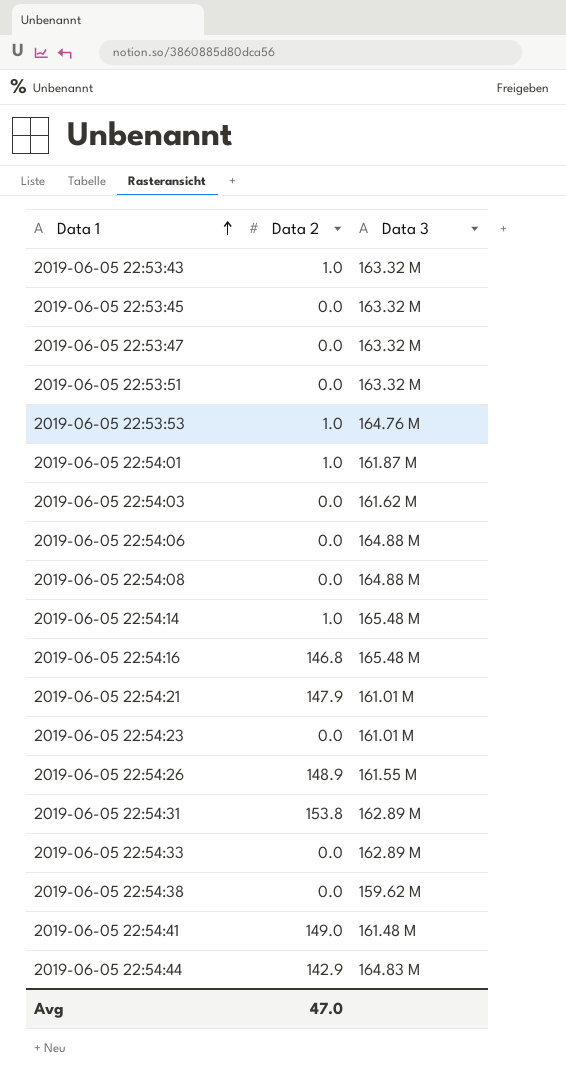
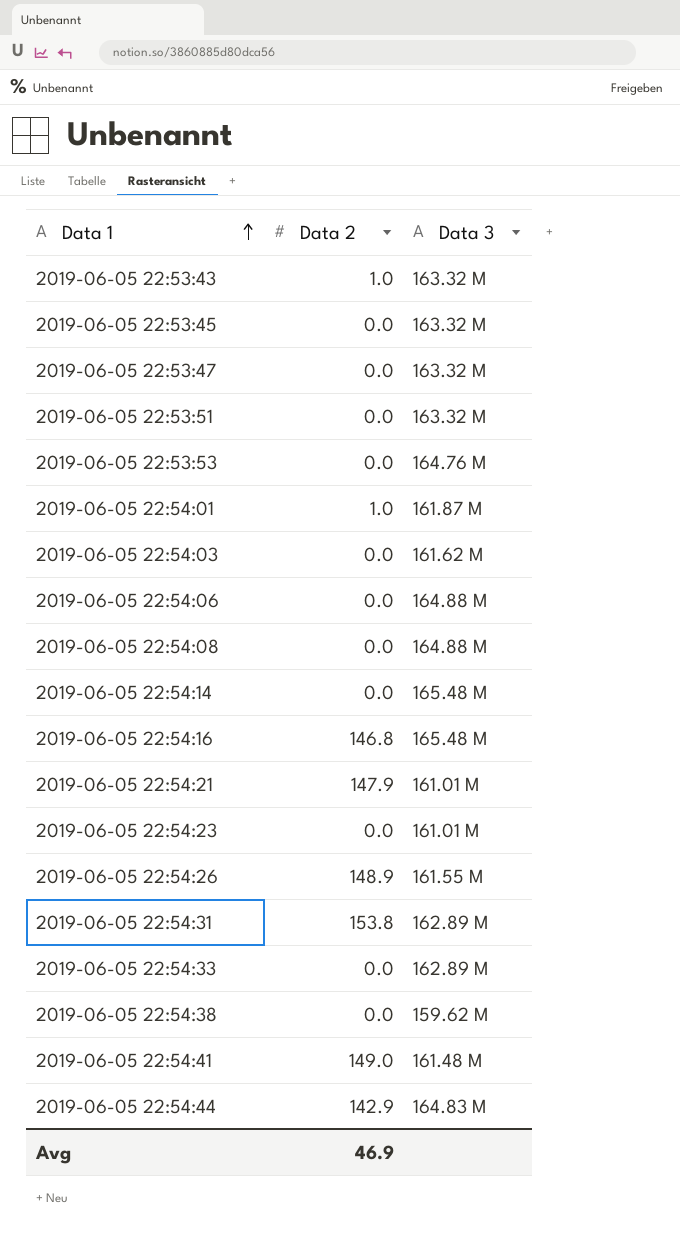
2019-06-05 22:53:53 | Data 2: 1.0 -> 0.0
2019-06-05 22:54:14 | Data 2: 1.0 -> 0.0
Avg | Data 2: 47.0 -> 46.9

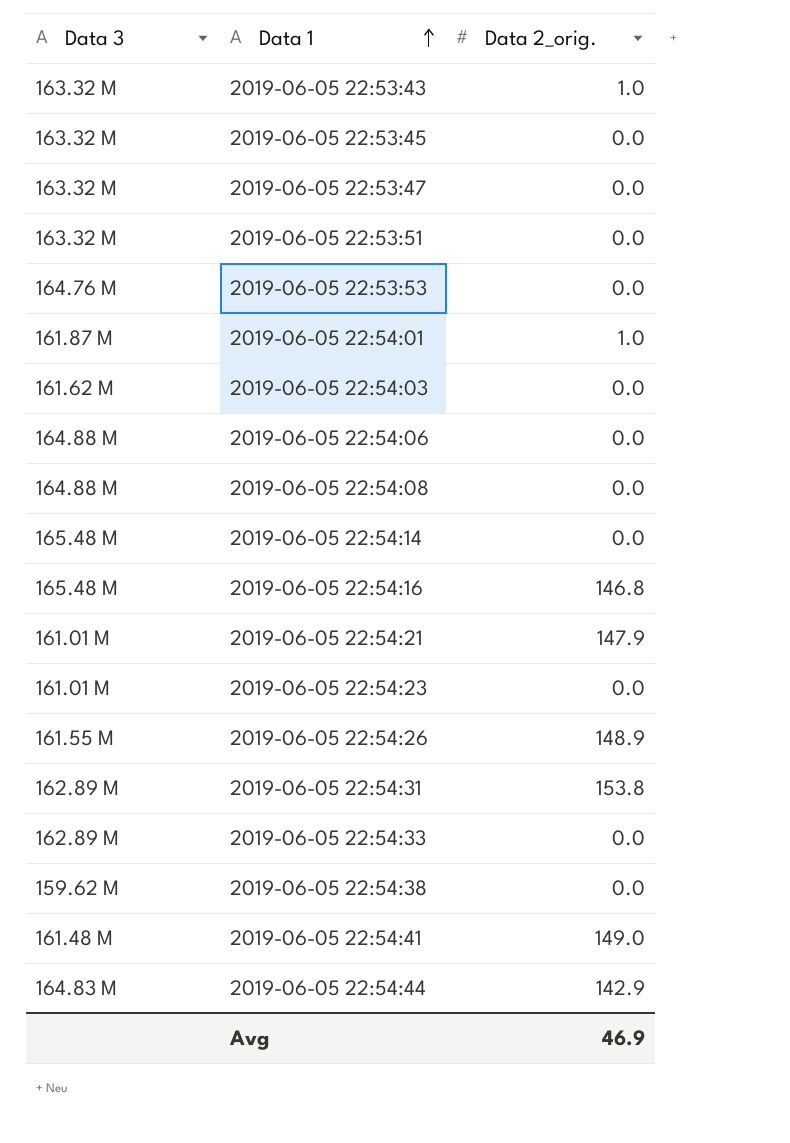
column Data 3 | position: 3 -> 1
column name: Data 2 -> Data 2_orig.

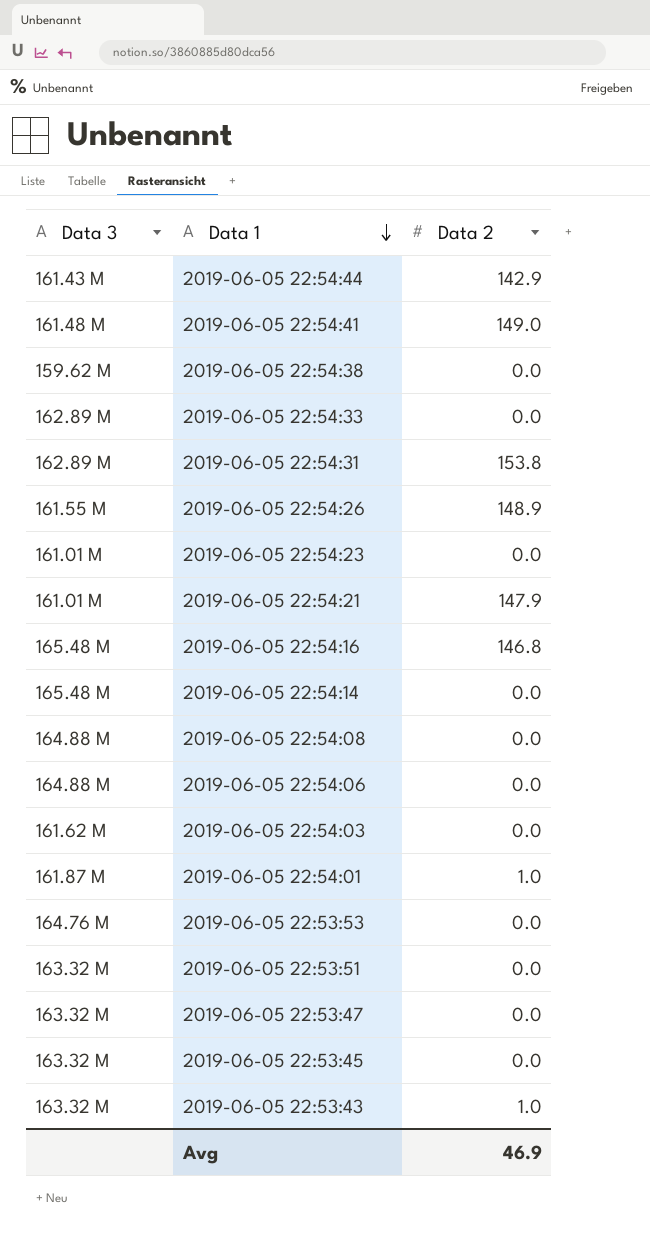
row order: Data 1 ascending -> Data 1 descending
column name: Data 2_orig. -> Data 2
2019-06-05 22:54:44 | Data 3: 164.83 M -> 161.43 M

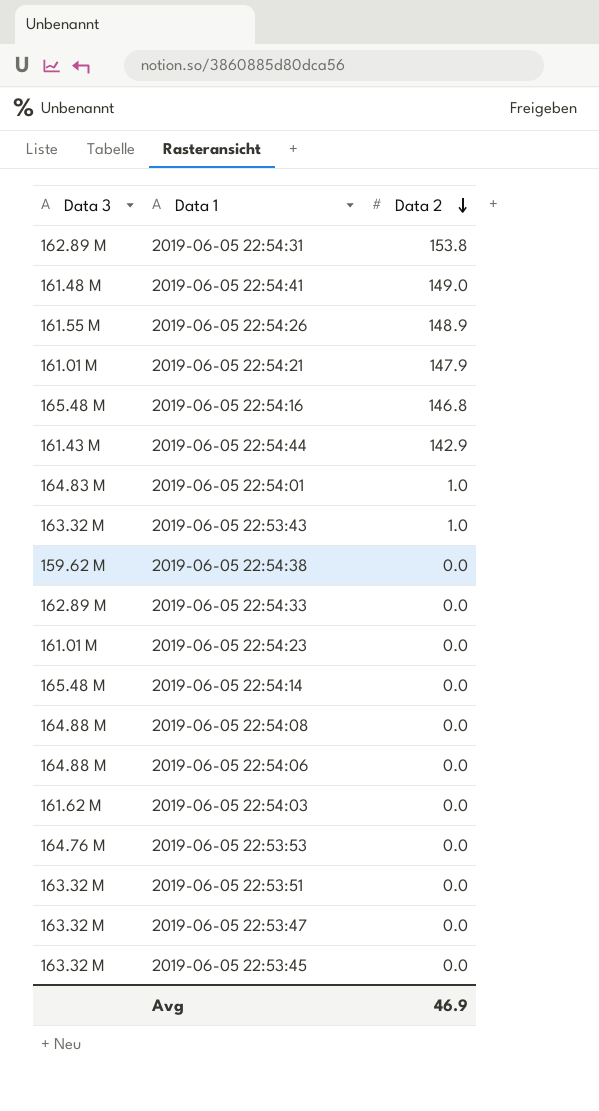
row order: Data 1 descending -> Data 2 descending
2019-06-05 22:54:01 | Data 3: 161.87 M -> 164.83 M

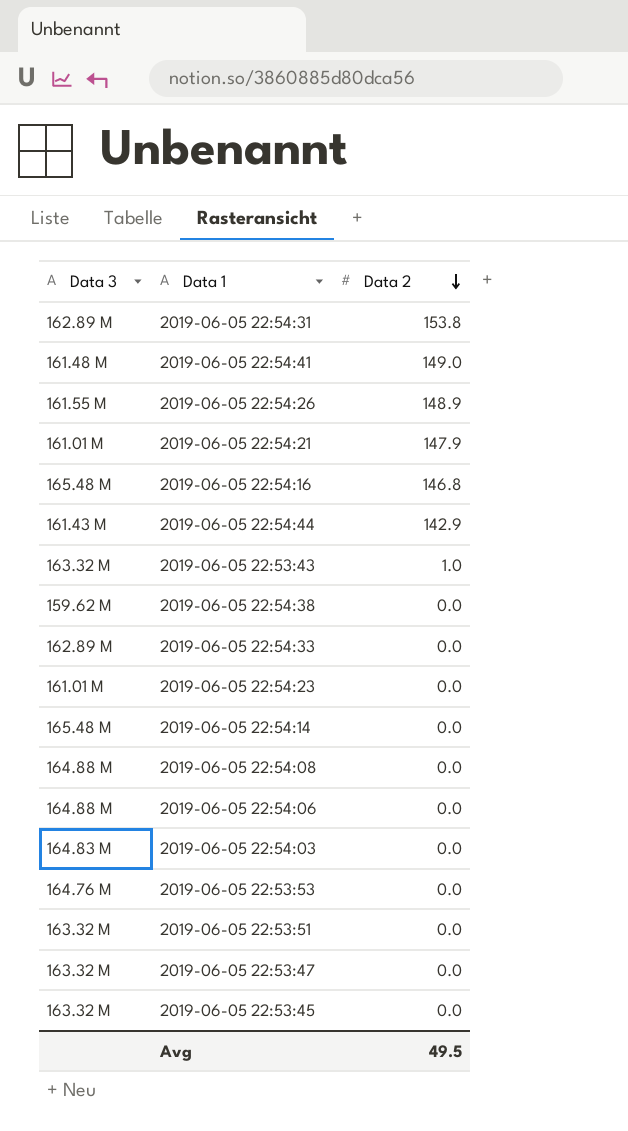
row 2019-06-05 22:54:01: 164.83 M | 1.0 -> none
2019-06-05 22:54:03 | Data 3: 161.62 M -> 164.83 M
Avg | Data 2: 46.9 -> 49.5

